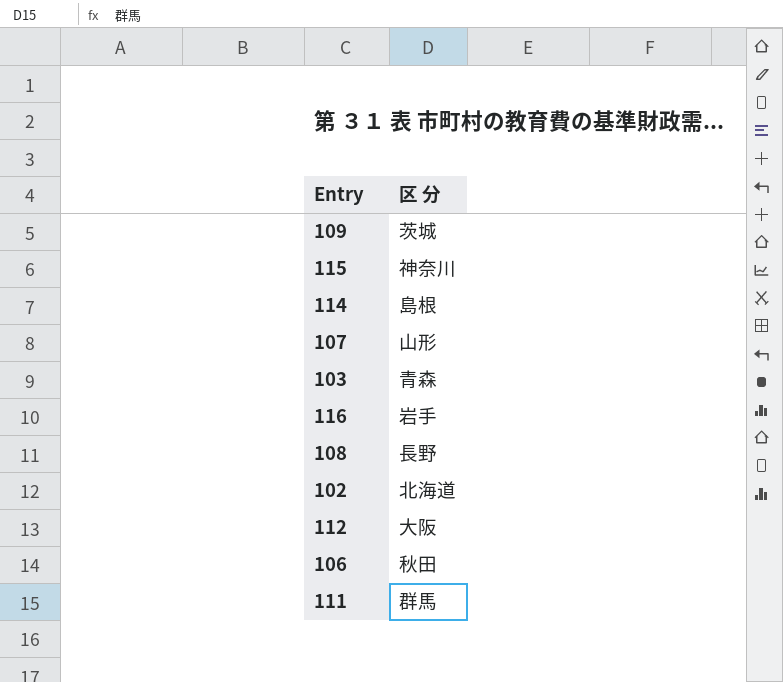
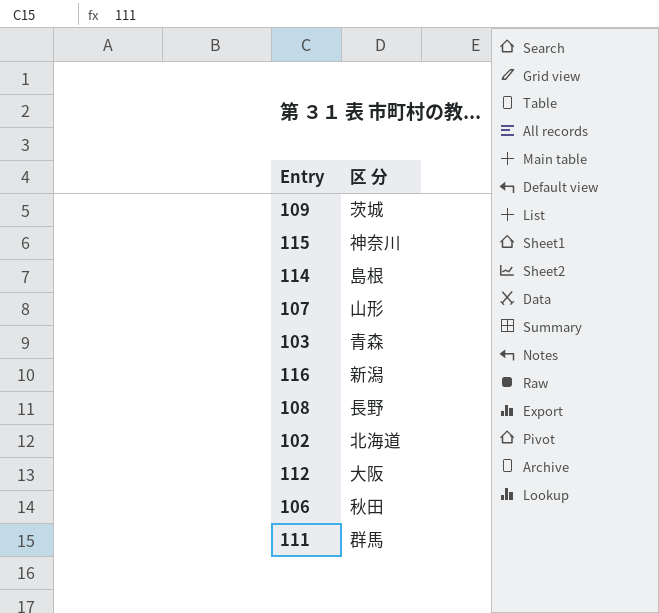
116 | 区 分: 岩手 -> 新潟

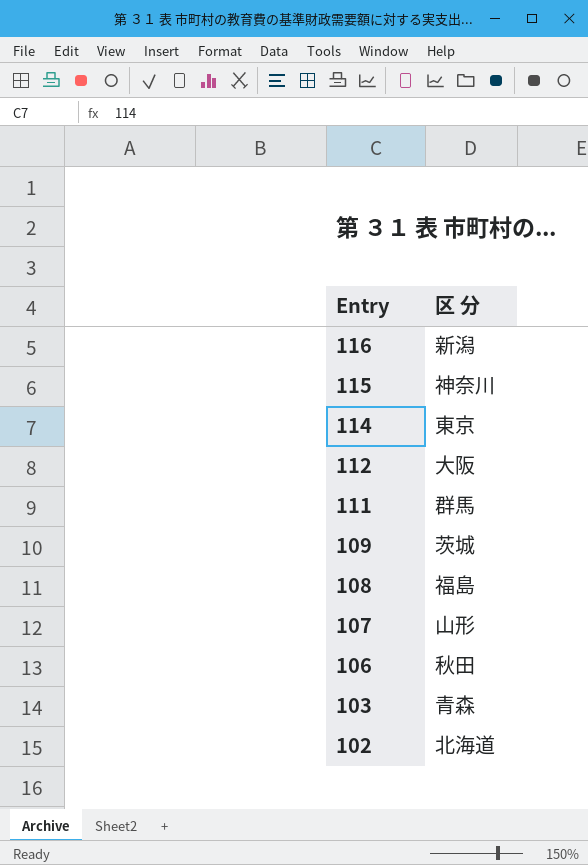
row order: none -> Entry descending
114 | 区 分: 島根 -> 東京
108 | 区 分: 長野 -> 福島

